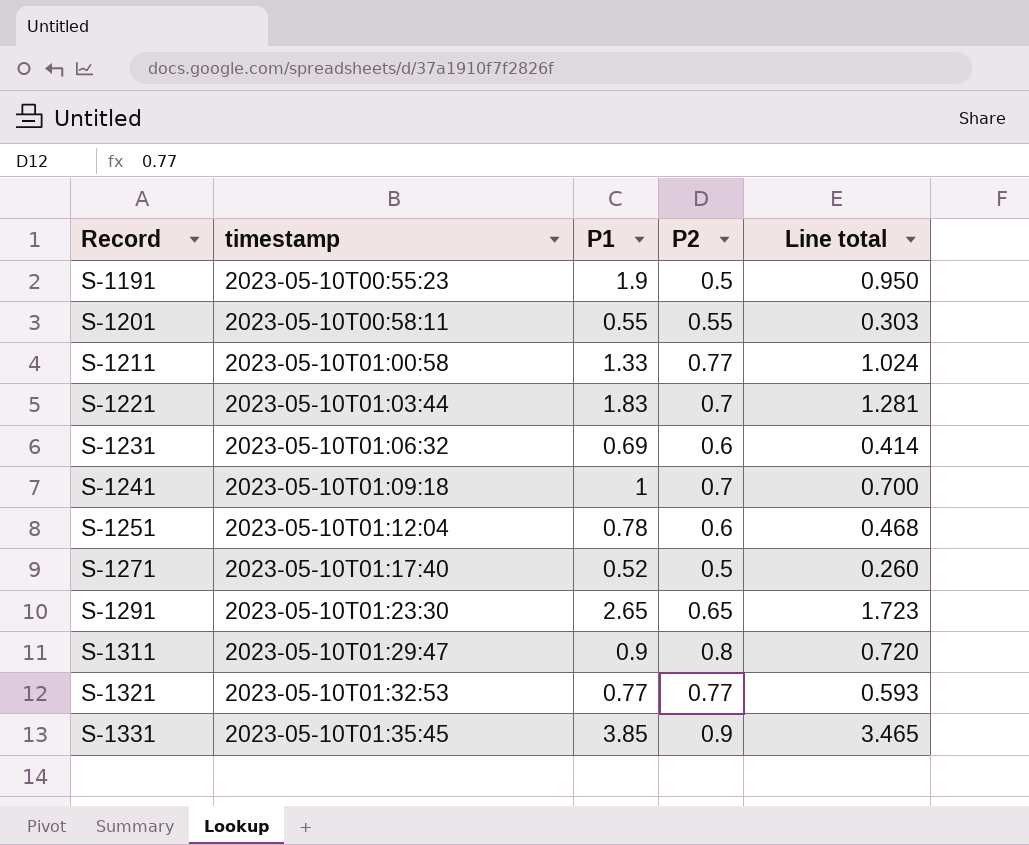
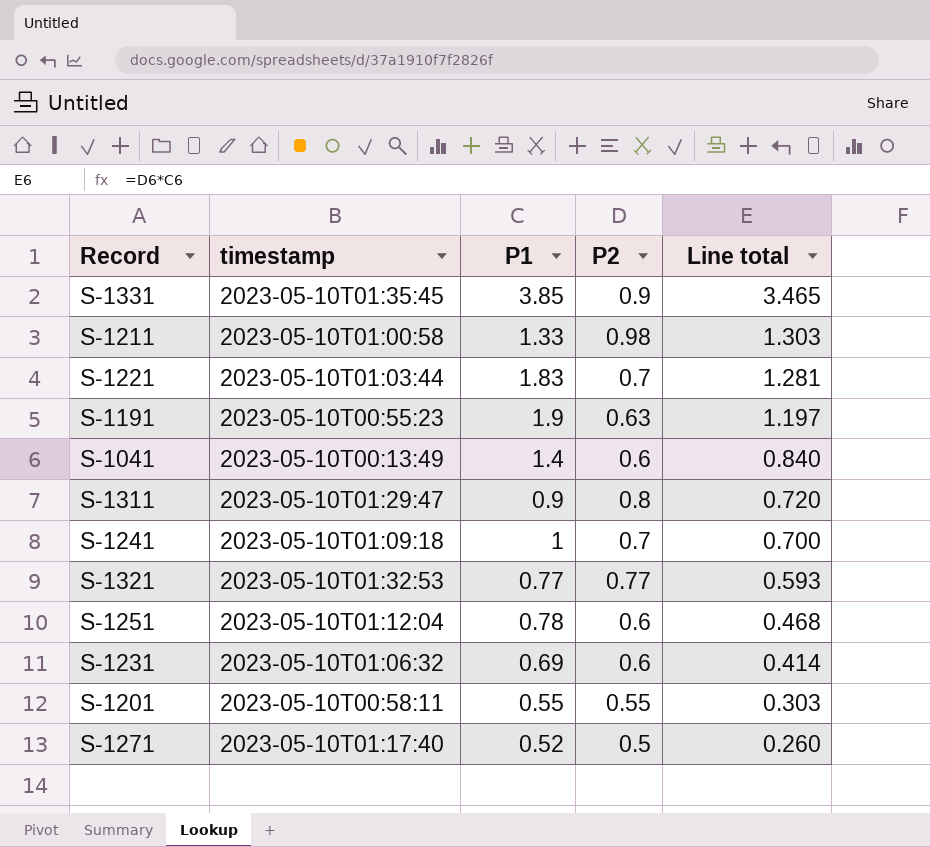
row order: Record ascending -> Line total descending
row S-1291: 2023-05-10T01:23:30 | 2.65 | 0.65 | 1.723 -> none
S-1211 | P2: 0.77 -> 0.98
S-1211 | Line total: 1.024 -> 1.303
S-1191 | P2: 0.5 -> 0.63
S-1191 | Line total: 0.950 -> 1.197
row S-1041: none -> 2023-05-10T00:13:49 | 1.4 | 0.6 | 0.840

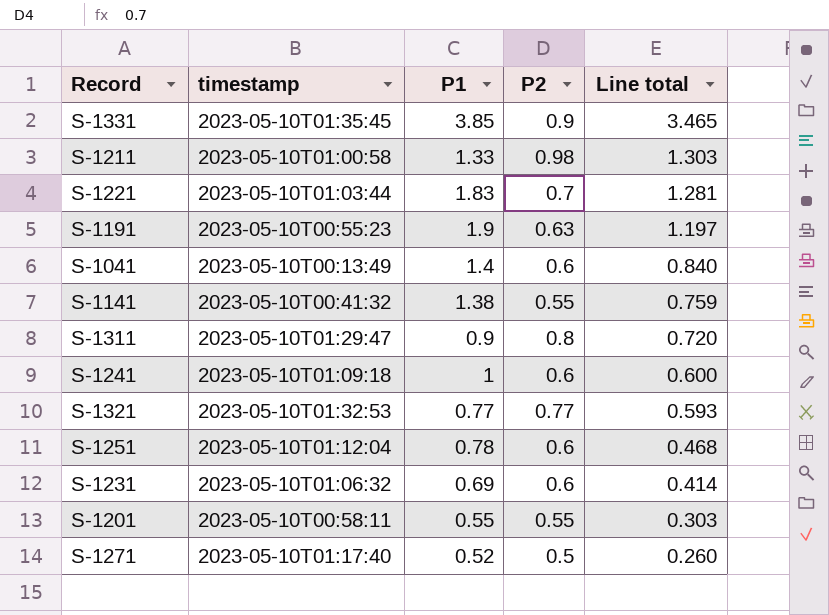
row S-1141: none -> 2023-05-10T00:41:32 | 1.38 | 0.55 | 0.759
S-1241 | P2: 0.7 -> 0.6
S-1241 | Line total: 0.700 -> 0.600

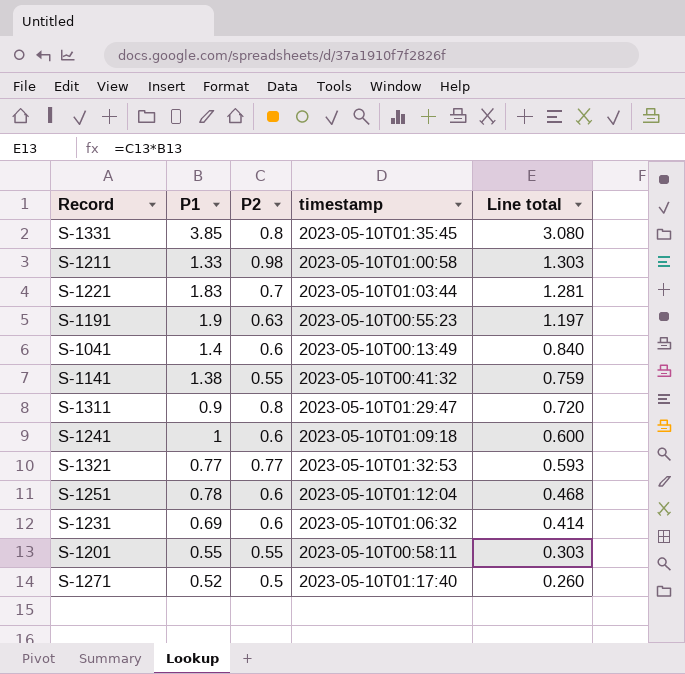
column timestamp | position: 2 -> 4
S-1331 | P2: 0.9 -> 0.8
S-1331 | Line total: 3.465 -> 3.080

